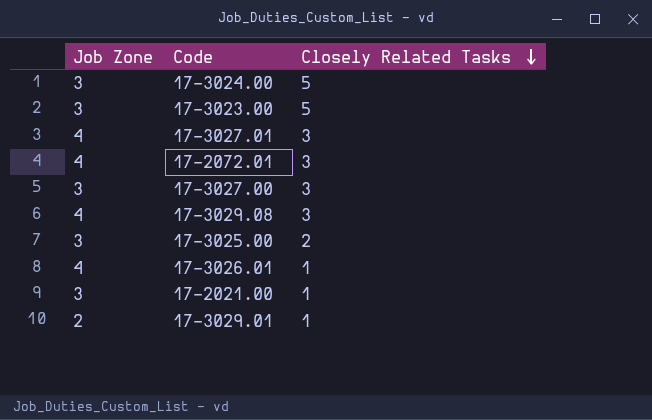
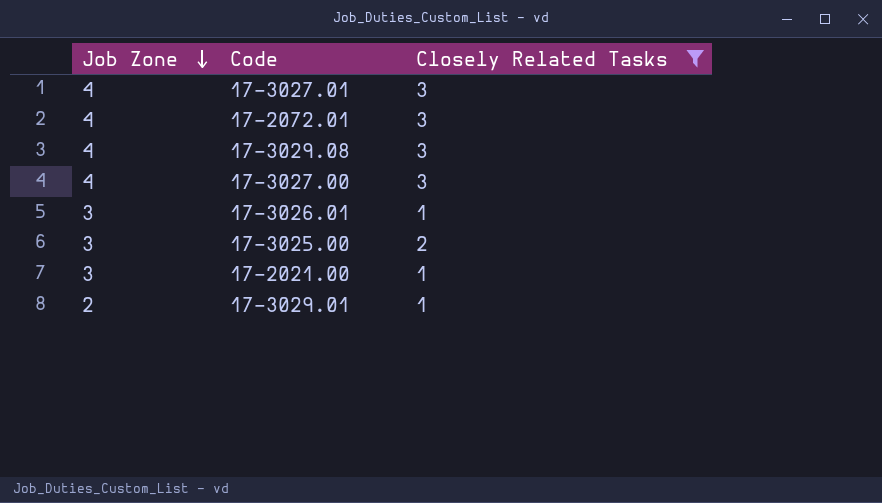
filter: none -> Closely Related Tasks != 5
row order: Closely Related Tasks descending -> Job Zone descending
17-3027.00 | Job Zone: 3 -> 4
17-3026.01 | Job Zone: 4 -> 3

